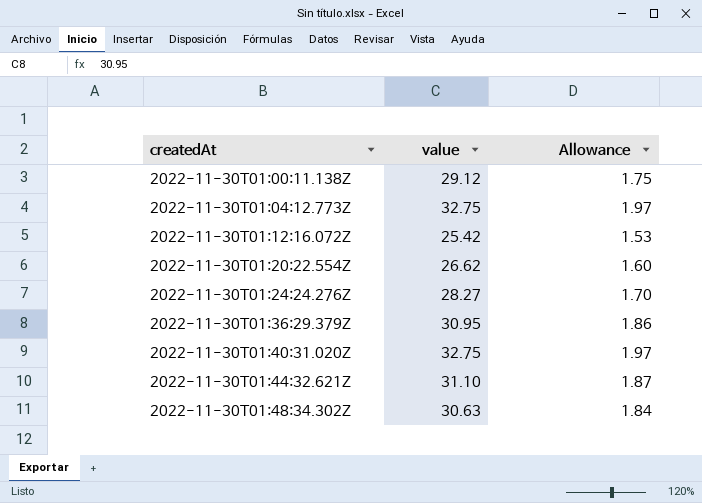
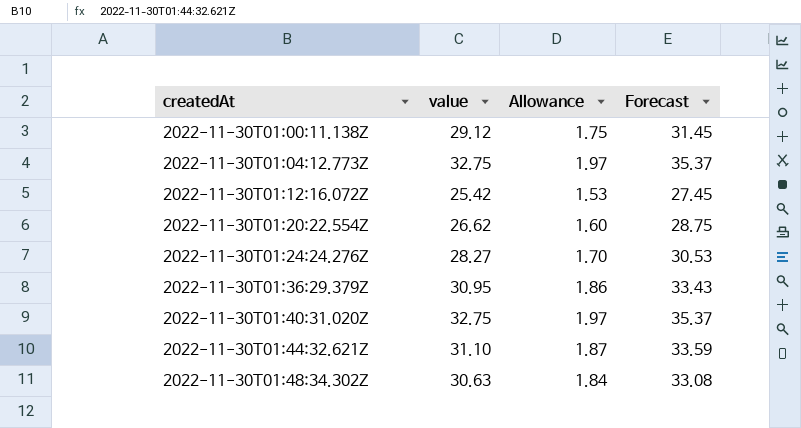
column Forecast | formula: none -> [value] * 1.08

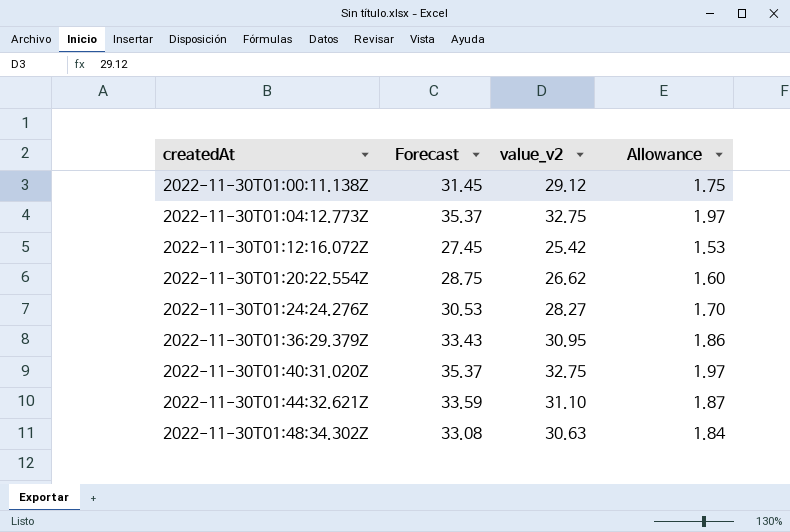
column Forecast | position: 4 -> 2
column name: value -> value_v2

